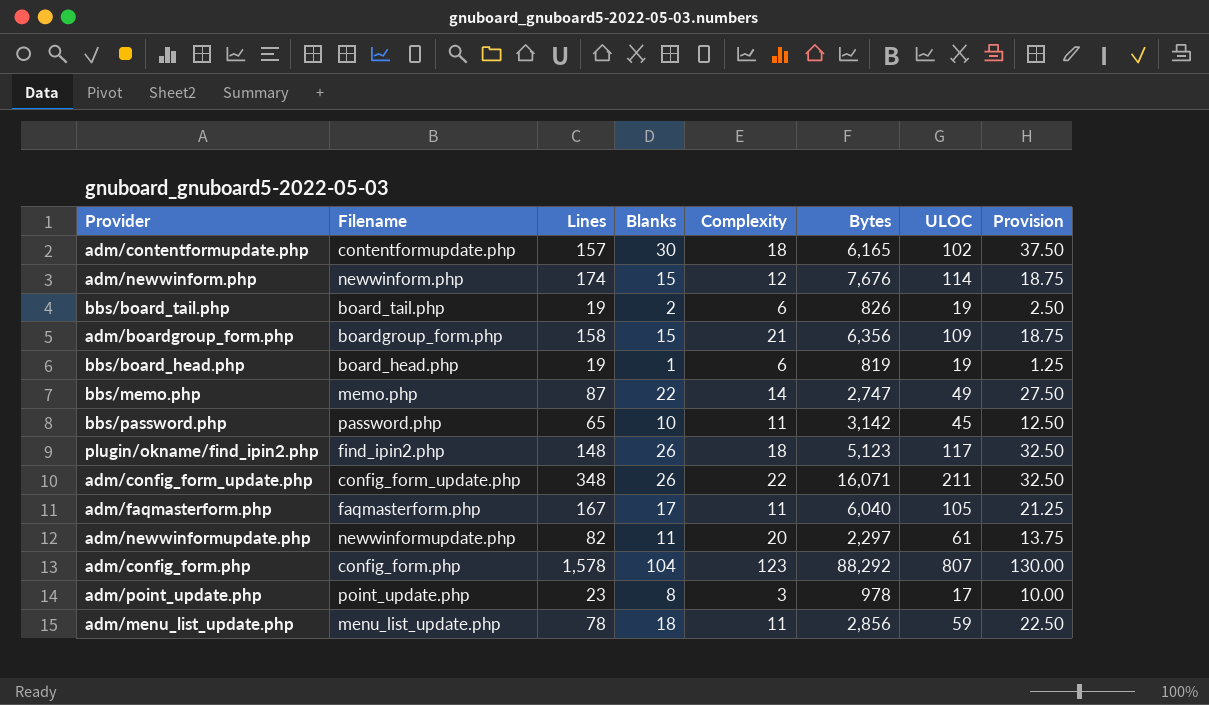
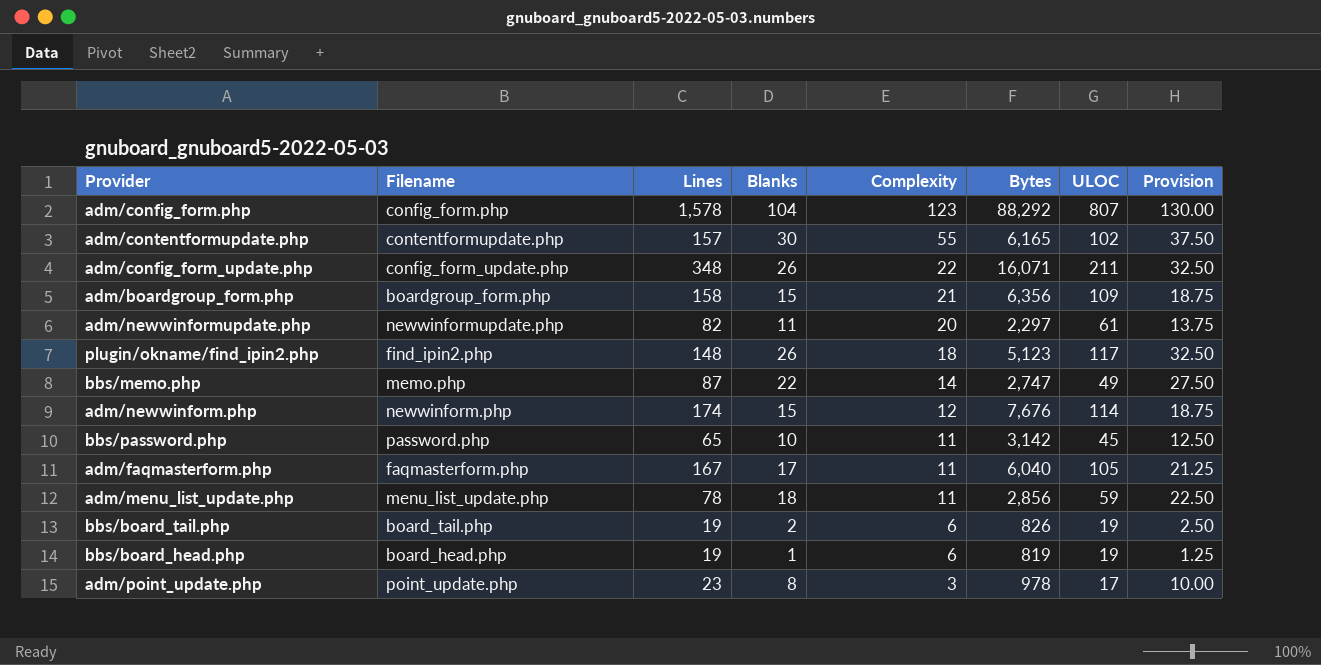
row order: none -> Complexity descending
adm/contentformupdate.php | Complexity: 18 -> 55

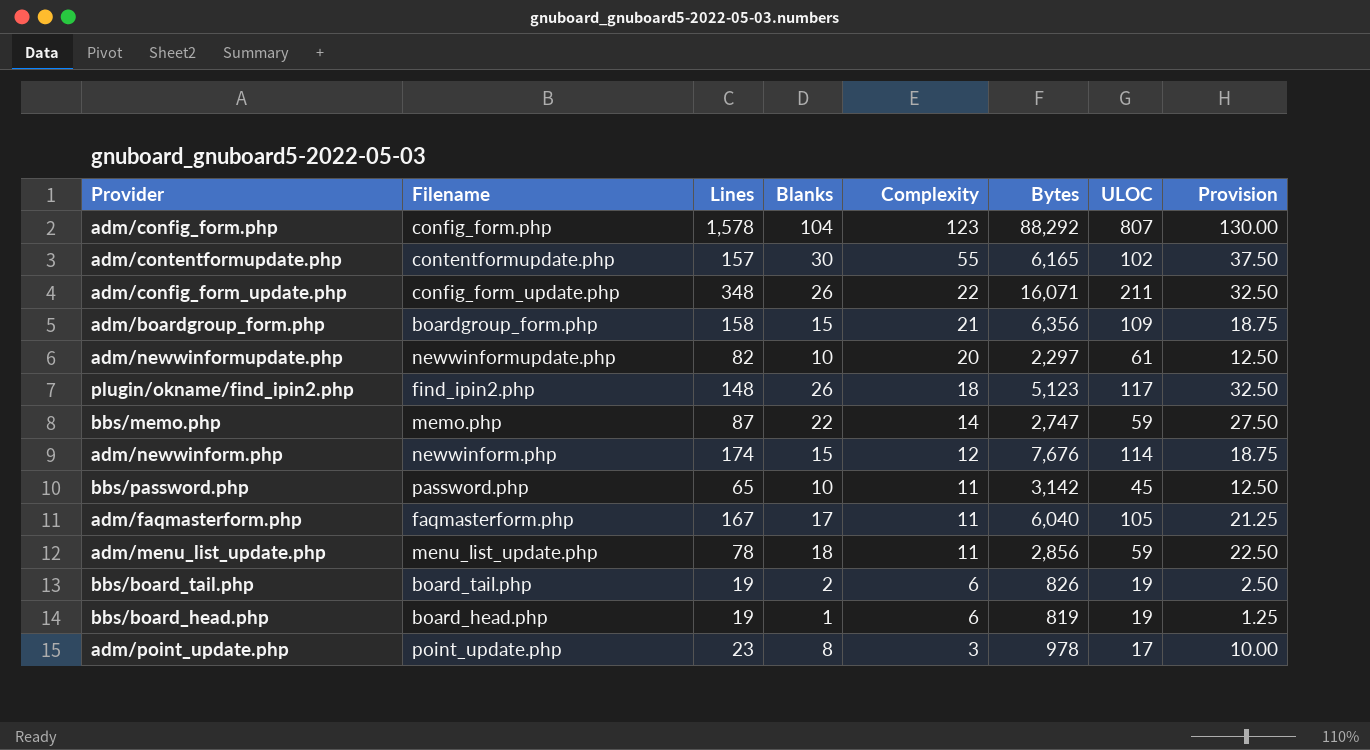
adm/newwinformupdate.php | Blanks: 11 -> 10
adm/newwinformupdate.php | Provision: 13.75 -> 12.50
bbs/memo.php | ULOC: 49 -> 59

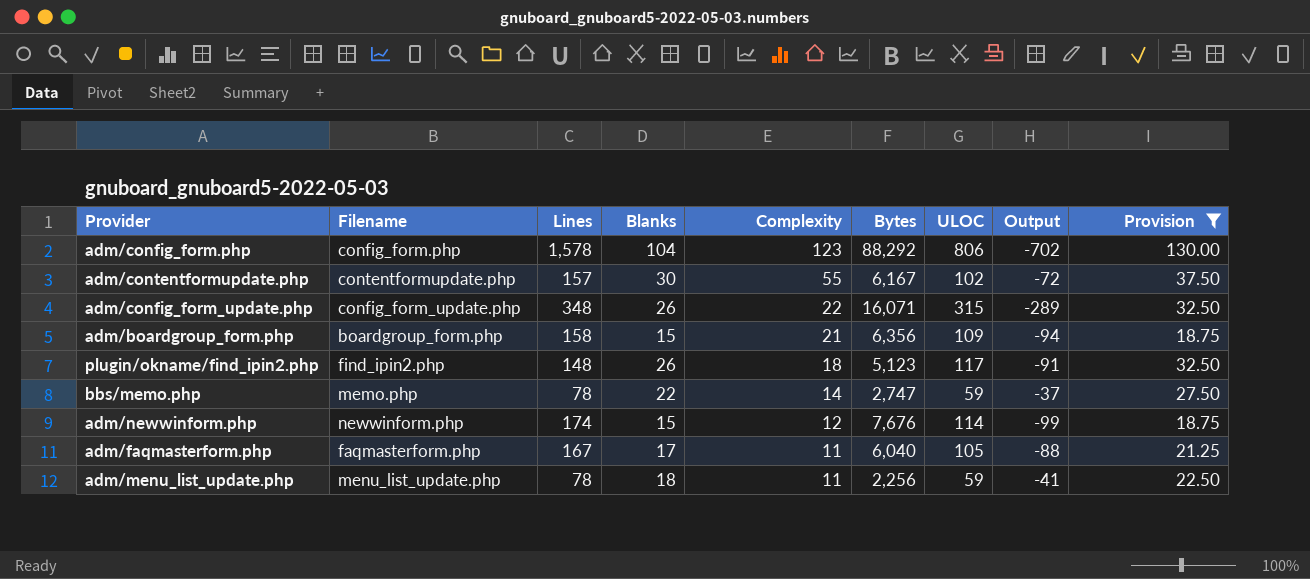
filter: none -> Provision >= 18.75
column Output | formula: none -> [Blanks] - [ULOC]
adm/config_form.php | ULOC: 807 -> 806
adm/contentformupdate.php | Bytes: 6,165 -> 6,167
adm/config_form_update.php | ULOC: 211 -> 315
bbs/memo.php | Lines: 87 -> 78
adm/menu_list_update.php | Bytes: 2,856 -> 2,256

